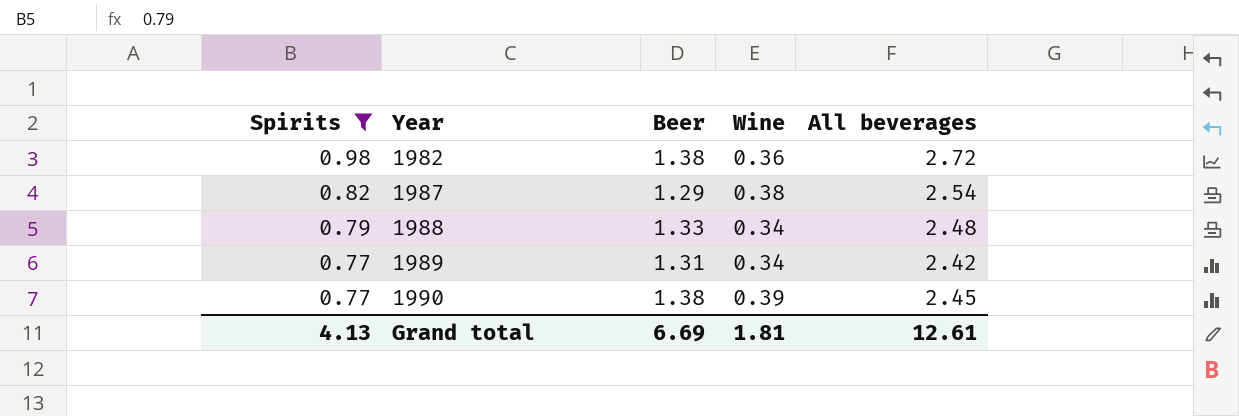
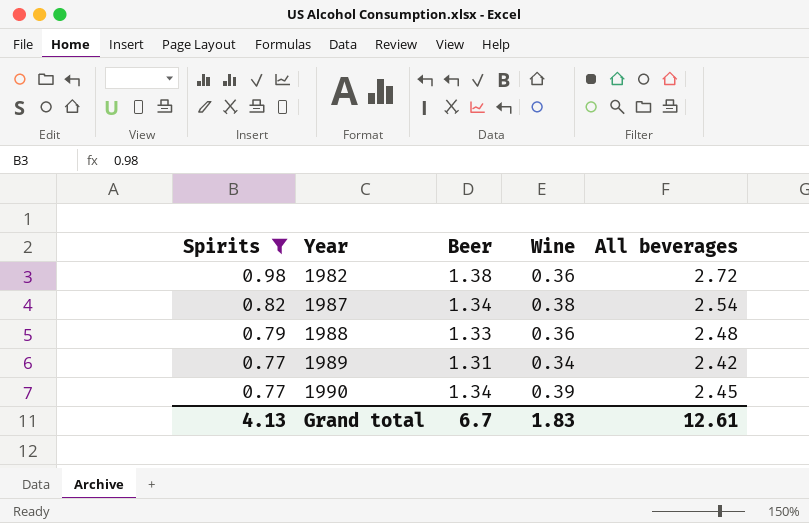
1987 | Beer: 1.29 -> 1.34
1988 | Wine: 0.34 -> 0.36
1990 | Beer: 1.38 -> 1.34
Grand total | Beer: 6.69 -> 6.7
Grand total | Wine: 1.81 -> 1.83

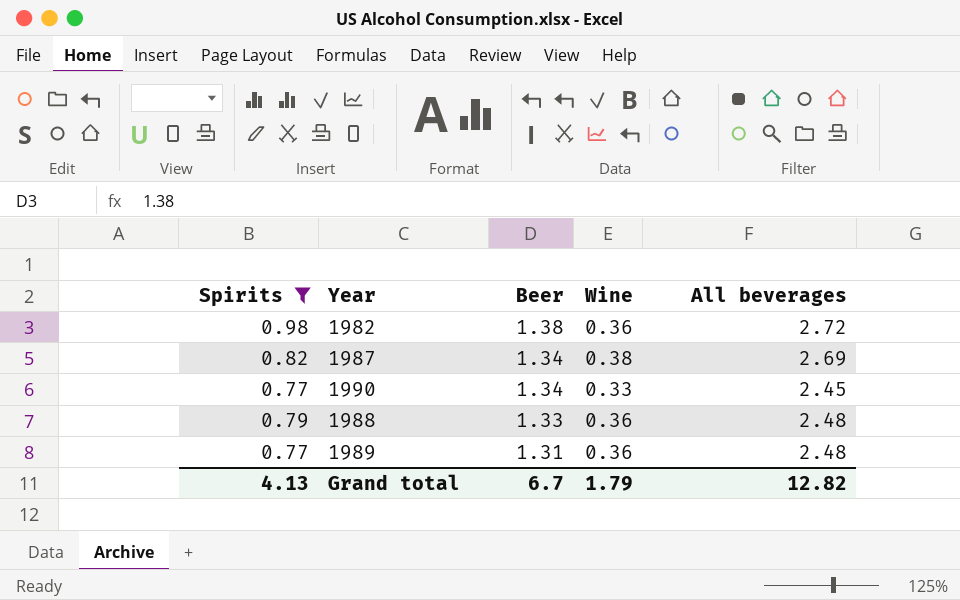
row order: Spirits descending -> Beer descending
1987 | All beverages: 2.54 -> 2.69
1990 | Wine: 0.39 -> 0.33
1989 | Wine: 0.34 -> 0.36
1989 | All beverages: 2.42 -> 2.48
Grand total | Wine: 1.83 -> 1.79
Grand total | All beverages: 12.61 -> 12.82

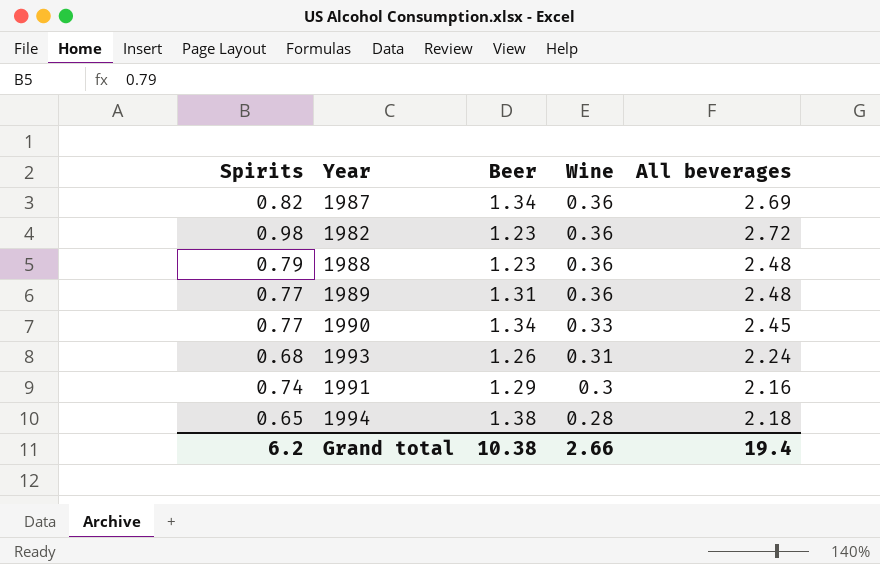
filter: Spirits >= 0.77 -> none
row order: Beer descending -> Wine descending
1987 | Wine: 0.38 -> 0.36
1982 | Beer: 1.38 -> 1.23
1988 | Beer: 1.33 -> 1.23
Grand total | Spirits: 4.13 -> 6.2
Grand total | Beer: 6.7 -> 10.38
Grand total | Wine: 1.79 -> 2.66
Grand total | All beverages: 12.82 -> 19.4

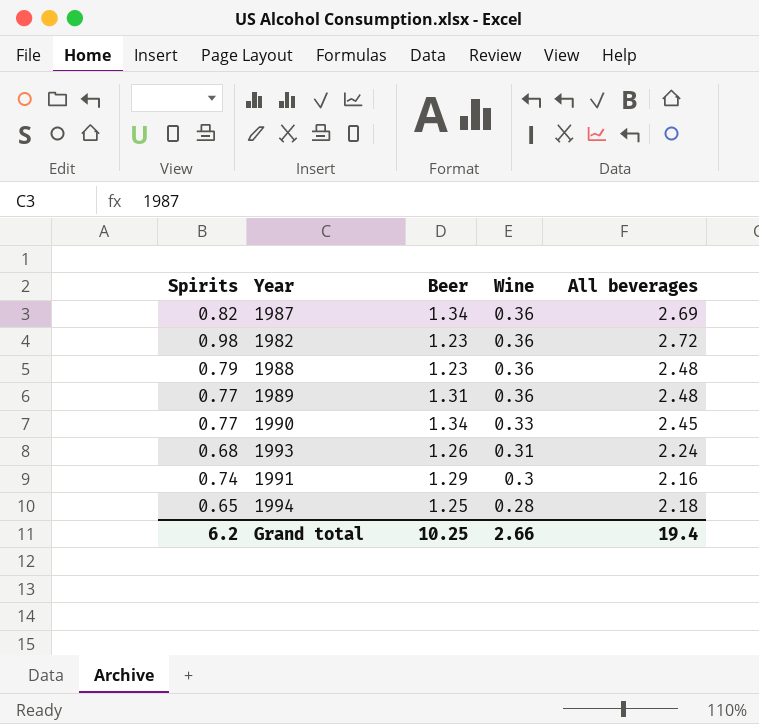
1994 | Beer: 1.38 -> 1.25
Grand total | Beer: 10.38 -> 10.25

